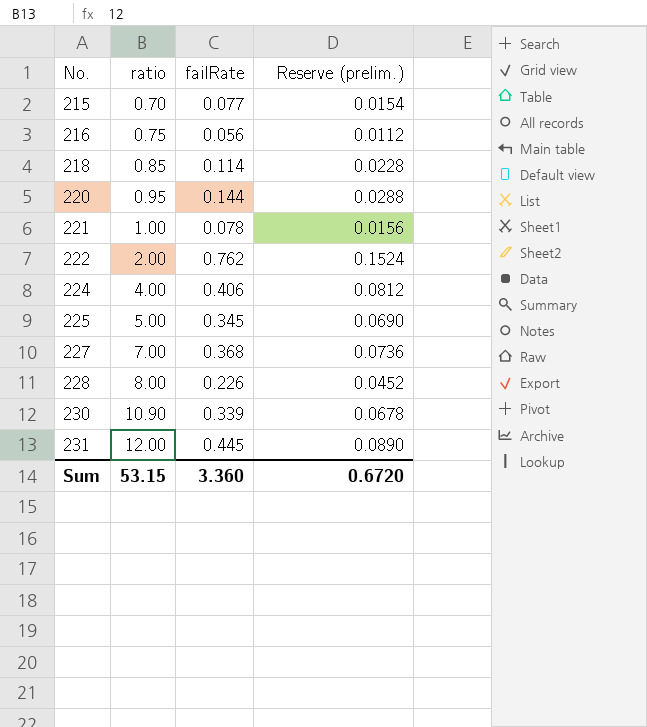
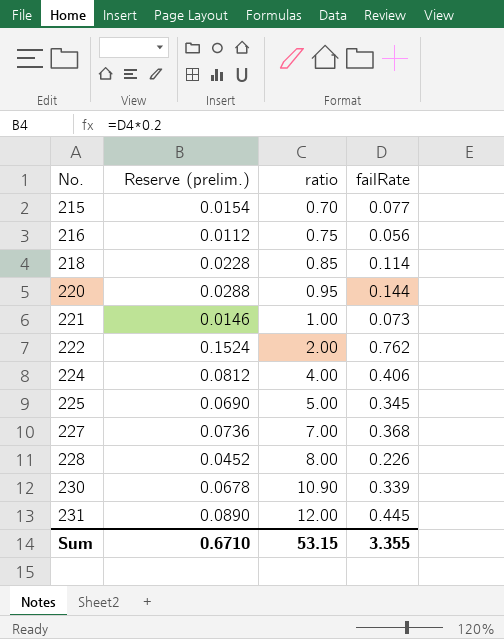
column Reserve (prelim.) | position: 4 -> 2
221 | Reserve (prelim.): 0.0156 -> 0.0146
221 | failRate: 0.078 -> 0.073
Sum | Reserve (prelim.): 0.6720 -> 0.6710
Sum | failRate: 3.360 -> 3.355

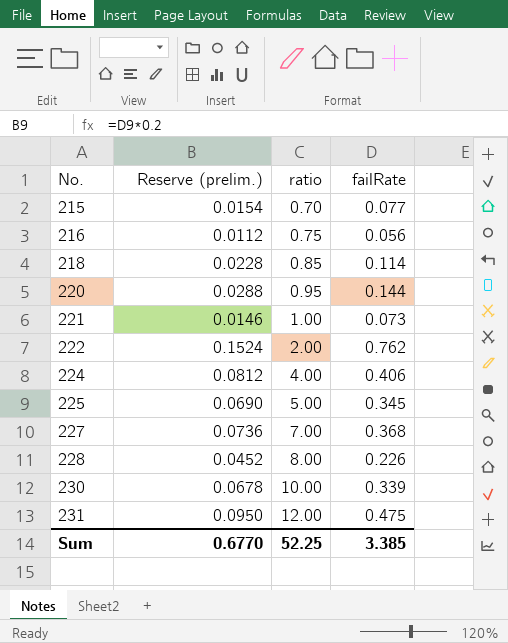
230 | ratio: 10.90 -> 10.00
231 | Reserve (prelim.): 0.0890 -> 0.0950
231 | failRate: 0.445 -> 0.475
Sum | Reserve (prelim.): 0.6710 -> 0.6770
Sum | ratio: 53.15 -> 52.25
Sum | failRate: 3.355 -> 3.385

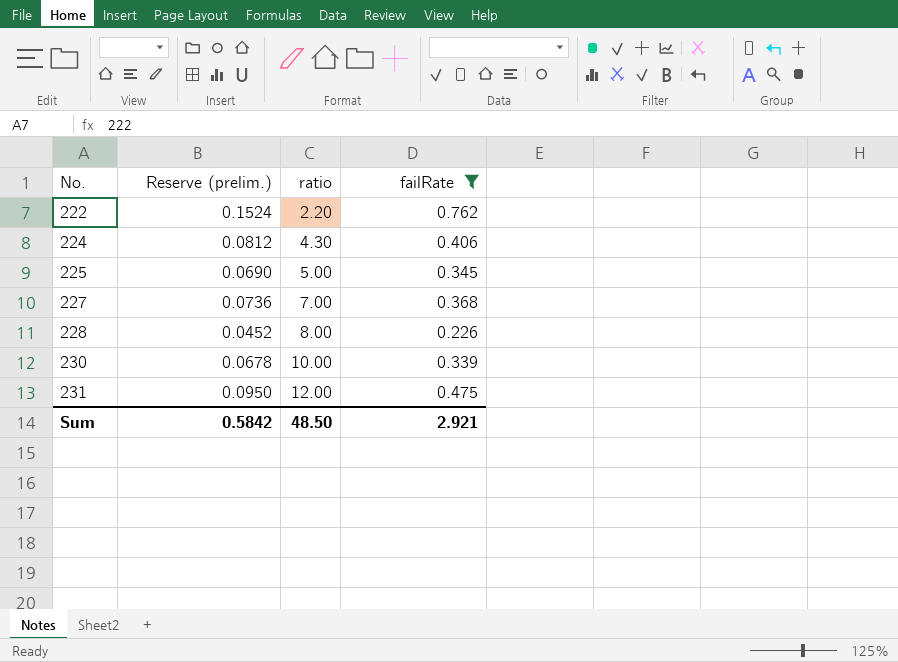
filter: none -> failRate >= 0.226
222 | ratio: 2.00 -> 2.20
224 | ratio: 4.00 -> 4.30
Sum | Reserve (prelim.): 0.6770 -> 0.5842
Sum | ratio: 52.25 -> 48.50
Sum | failRate: 3.385 -> 2.921

